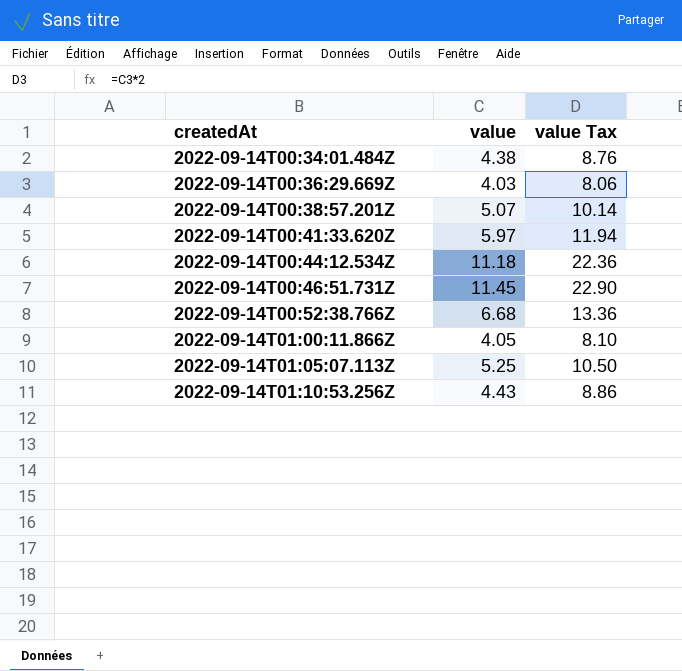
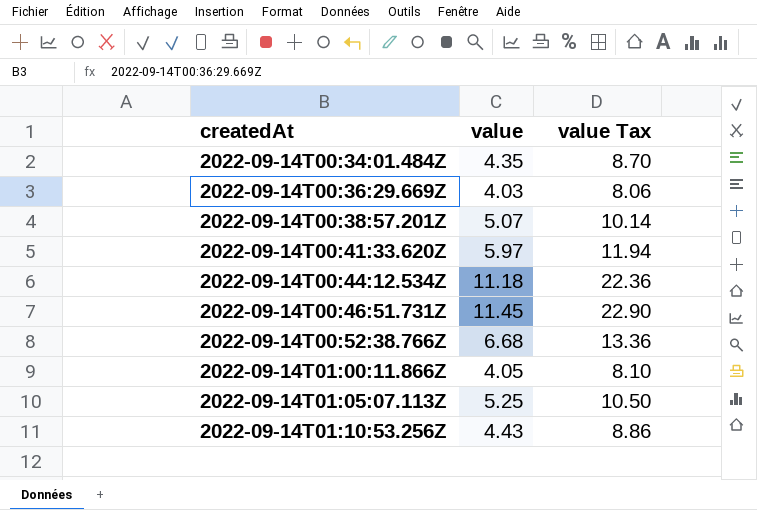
2022-09-14T00:34:01.484Z | value: 4.38 -> 4.35
2022-09-14T00:34:01.484Z | value Tax: 8.76 -> 8.70

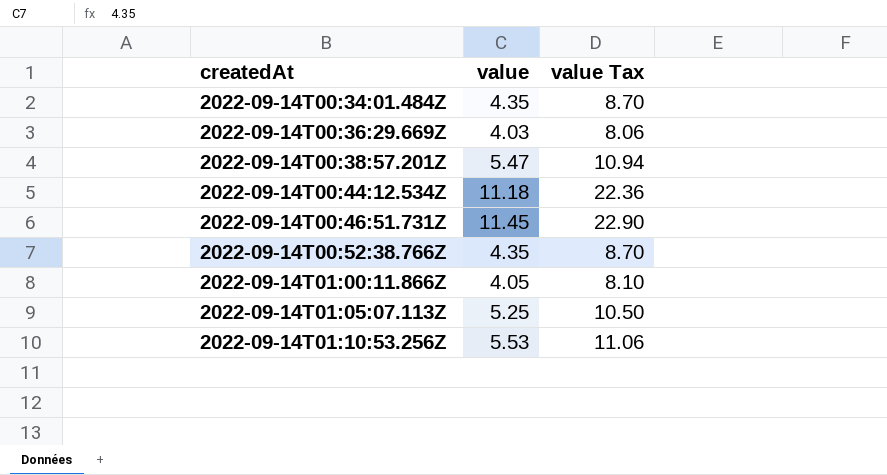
row 2022-09-14T00:41:33.620Z: 5.97 | 11.94 -> none
2022-09-14T00:38:57.201Z | value: 5.07 -> 5.47
2022-09-14T00:38:57.201Z | value Tax: 10.14 -> 10.94
2022-09-14T00:52:38.766Z | value: 6.68 -> 4.35
2022-09-14T00:52:38.766Z | value Tax: 13.36 -> 8.70
2022-09-14T01:10:53.256Z | value: 4.43 -> 5.53
2022-09-14T01:10:53.256Z | value Tax: 8.86 -> 11.06

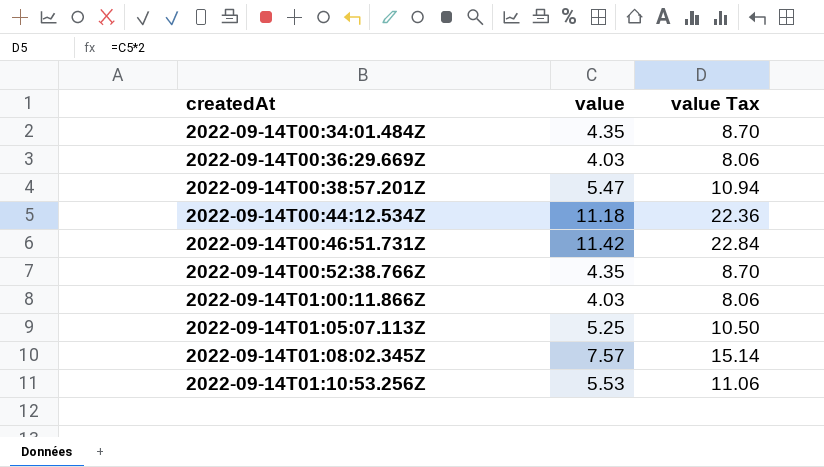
2022-09-14T00:46:51.731Z | value: 11.45 -> 11.42
2022-09-14T00:46:51.731Z | value Tax: 22.90 -> 22.84
2022-09-14T01:00:11.866Z | value: 4.05 -> 4.03
2022-09-14T01:00:11.866Z | value Tax: 8.10 -> 8.06
row 2022-09-14T01:08:02.345Z: none -> 7.57 | 15.14

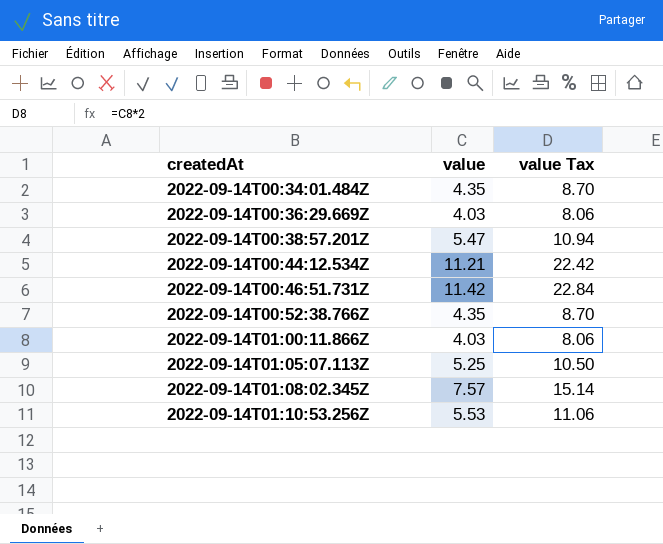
2022-09-14T00:44:12.534Z | value: 11.18 -> 11.21
2022-09-14T00:44:12.534Z | value Tax: 22.36 -> 22.42

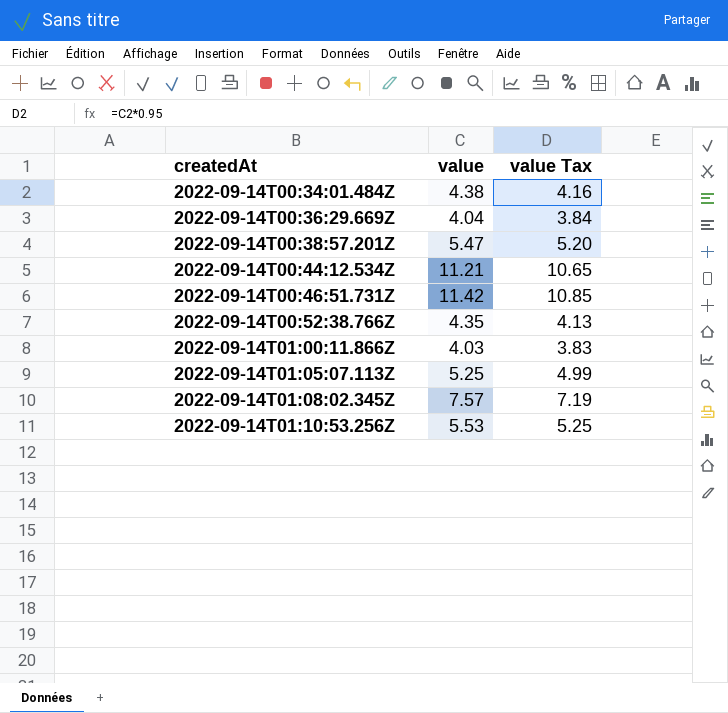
column value Tax | formula: [value] * 2 -> [value] * 0.95
2022-09-14T00:34:01.484Z | value: 4.35 -> 4.38
2022-09-14T00:36:29.669Z | value: 4.03 -> 4.04

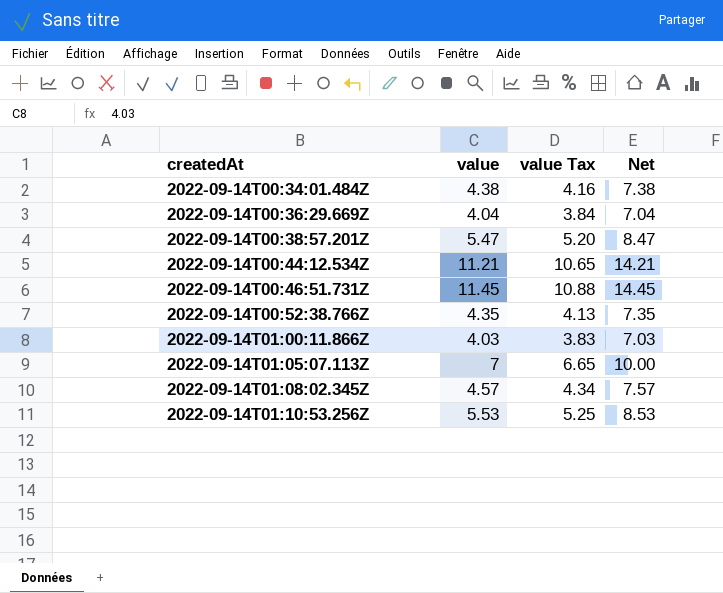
column Net | formula: none -> [value] + 3
2022-09-14T00:46:51.731Z | value: 11.42 -> 11.45
2022-09-14T00:46:51.731Z | value Tax: 10.85 -> 10.88
2022-09-14T01:05:07.113Z | value: 5.25 -> 7
2022-09-14T01:05:07.113Z | value Tax: 4.99 -> 6.65
2022-09-14T01:08:02.345Z | value: 7.57 -> 4.57
2022-09-14T01:08:02.345Z | value Tax: 7.19 -> 4.34

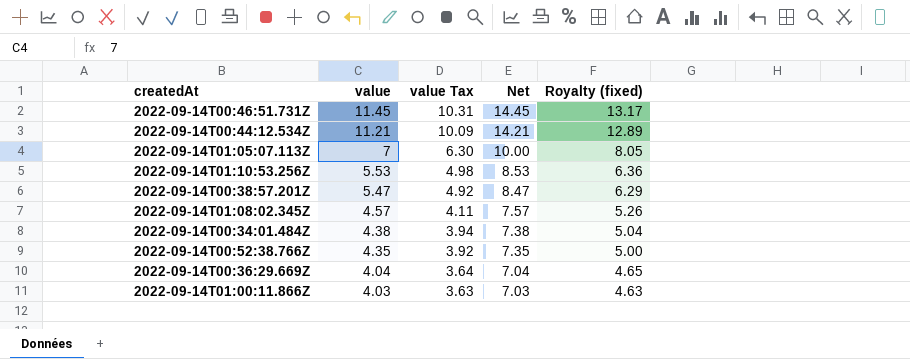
row order: createdAt ascending -> value descending
column value Tax | formula: [value] * 0.95 -> [value] * 0.9
column Royalty (fixed) | formula: none -> [value] * 1.15

